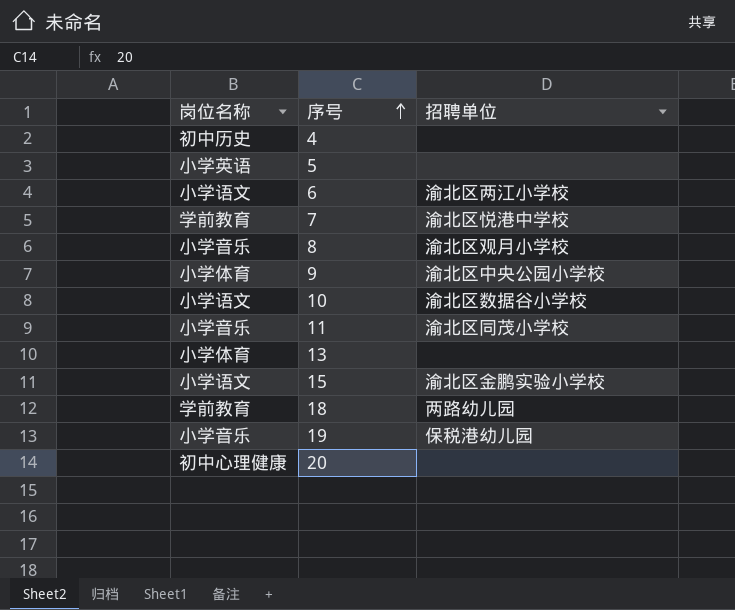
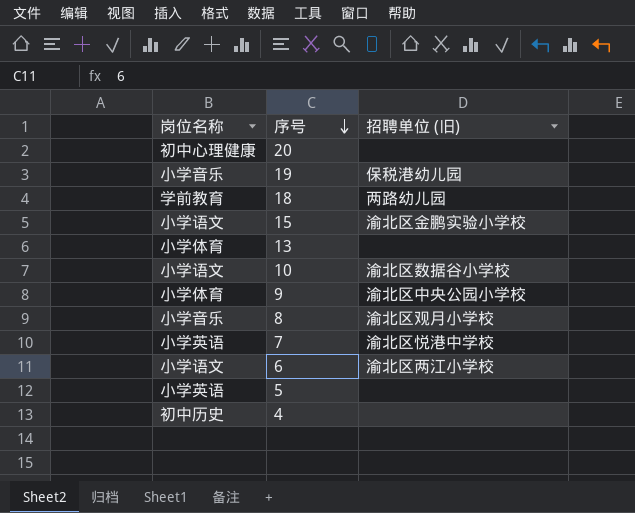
row order: 序号 ascending -> 序号 descending
column name: 招聘单位 -> 招聘单位 (旧)
row 11: 小学音乐 | 渝北区同茂小学校 -> none
7 | 岗位名称: 学前教育 -> 小学英语

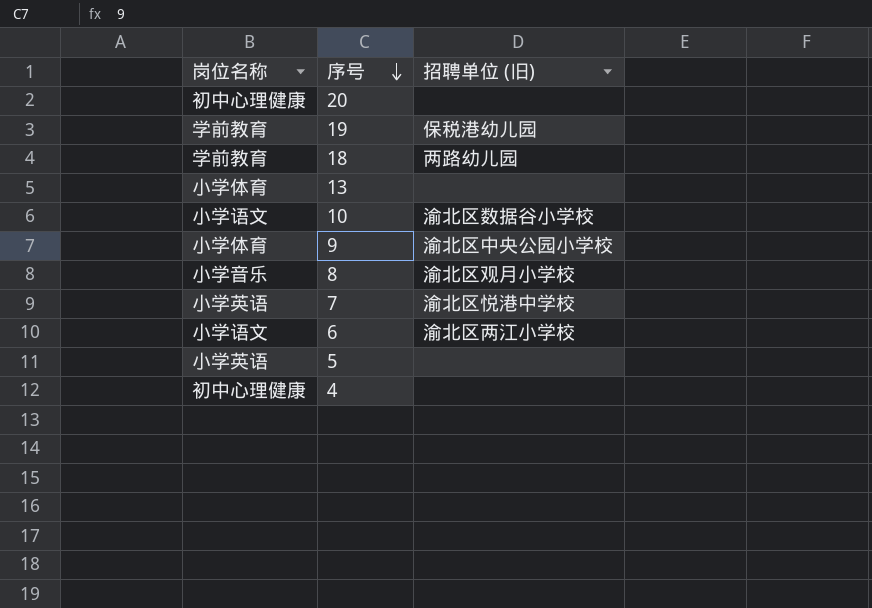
row 15: 小学语文 | 渝北区金鹏实验小学校 -> none
19 | 岗位名称: 小学音乐 -> 学前教育
4 | 岗位名称: 初中历史 -> 初中心理健康

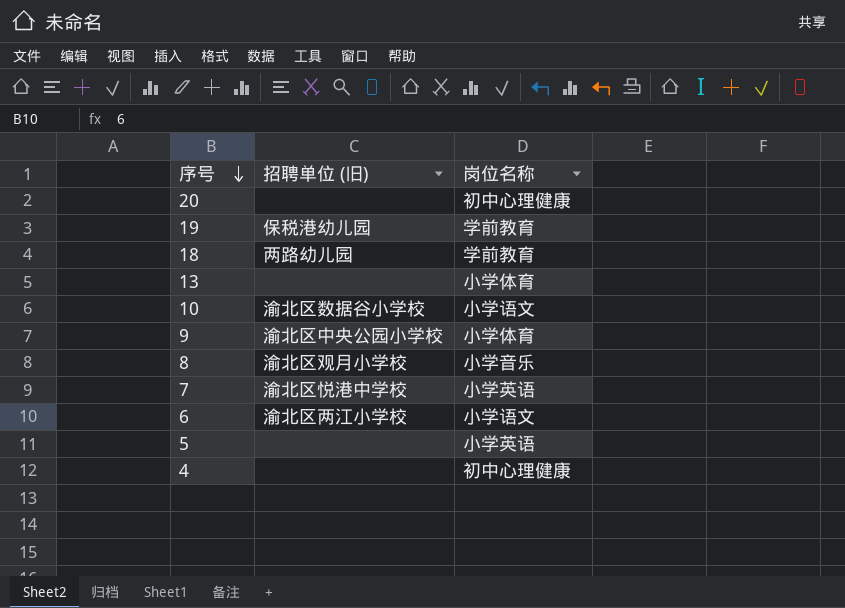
column 岗位名称 | position: 1 -> 3

